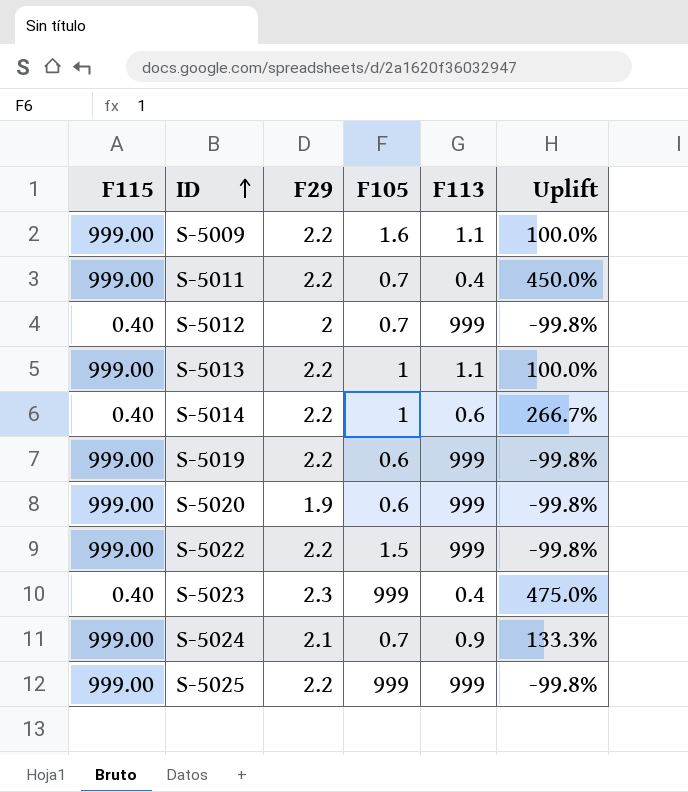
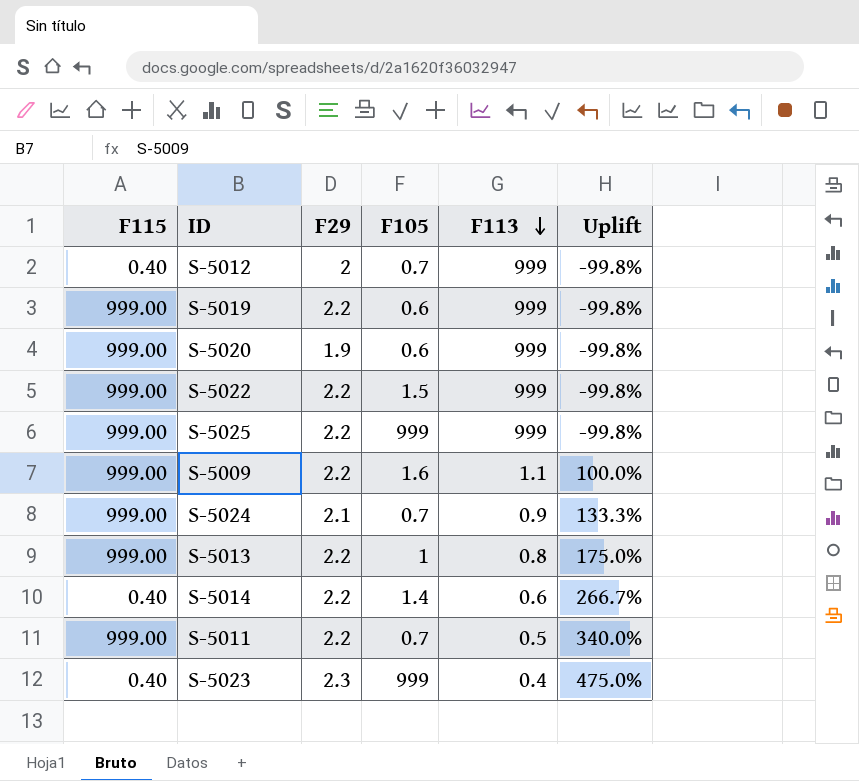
row order: ID ascending -> F113 descending
S-5013 | F113: 1.1 -> 0.8
S-5013 | Uplift: 100.0% -> 175.0%
S-5014 | F105: 1 -> 1.4
S-5011 | F113: 0.4 -> 0.5
S-5011 | Uplift: 450.0% -> 340.0%

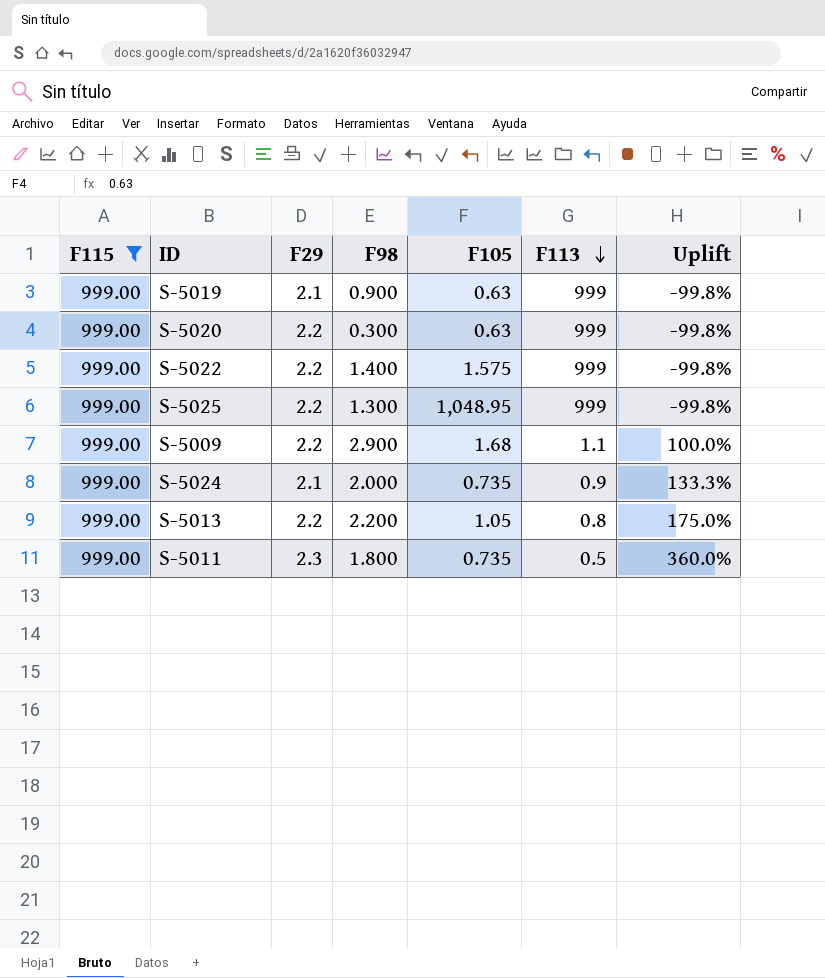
filter: none -> F115 = 999.00
column F98 | position: none -> 4
S-5019 | F29: 2.2 -> 2.1
S-5019 | F105: 0.6 -> 0.63
S-5020 | F29: 1.9 -> 2.2
S-5020 | F105: 0.6 -> 0.63
S-5022 | F105: 1.5 -> 1.575
S-5025 | F105: 999 -> 1,048.95
S-5009 | F105: 1.6 -> 1.68
S-5024 | F105: 0.7 -> 0.735
S-5013 | F105: 1 -> 1.05
S-5011 | F29: 2.2 -> 2.3
S-5011 | F105: 0.7 -> 0.735
S-5011 | Uplift: 340.0% -> 360.0%

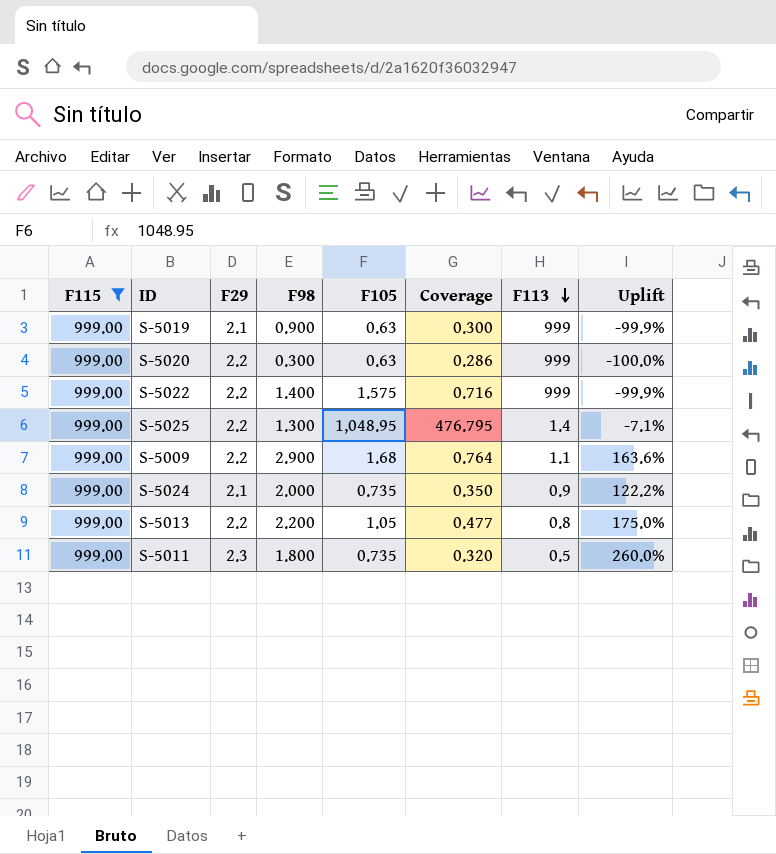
column Coverage | formula: none -> [F105] / [F29]
column Uplift | formula: ([F29] - [F113]) / [F113] -> ([F98] - [F113]) / [F113]
S-5025 | F113: 999 -> 1.4

